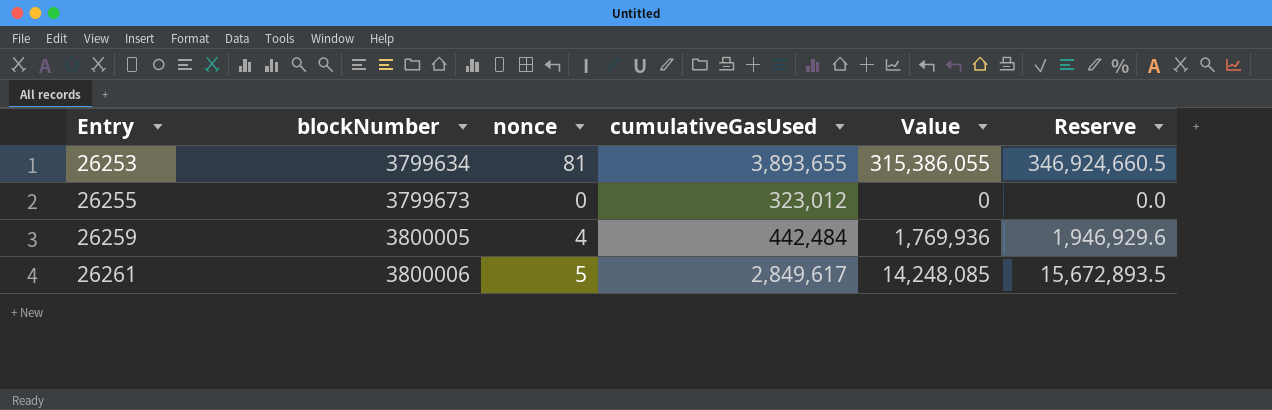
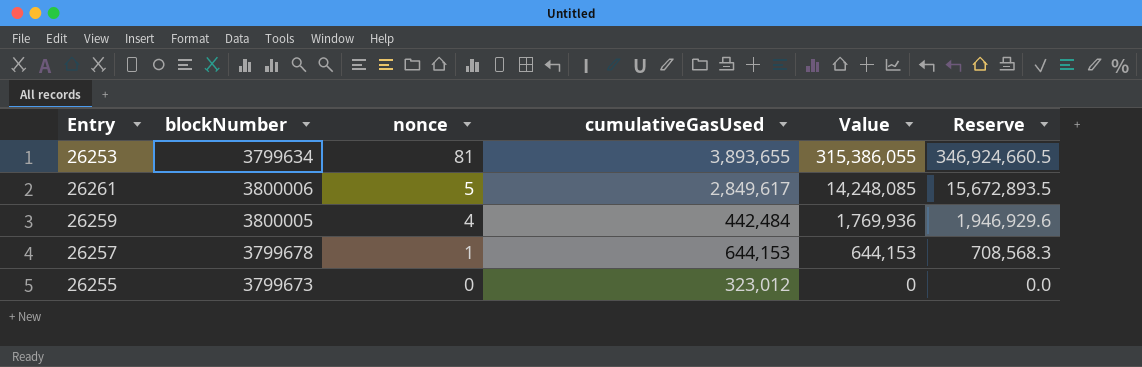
row order: Entry ascending -> nonce descending
row 26257: none -> 3799678 | 1 | 644,153 | 644,153 | 708,568.3

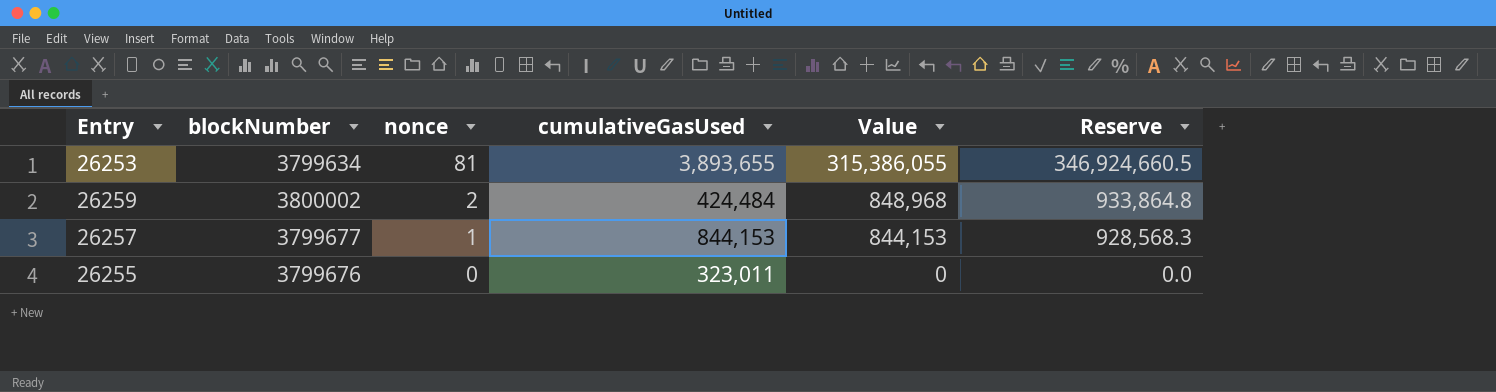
row 26261: 3800006 | 5 | 2,849,617 | 14,248,085 | 15,672,893.5 -> none
26259 | blockNumber: 3800005 -> 3800002
26259 | nonce: 4 -> 2
26259 | cumulativeGasUsed: 442,484 -> 424,484
26259 | Value: 1,769,936 -> 848,968
26259 | Reserve: 1,946,929.6 -> 933,864.8
26257 | blockNumber: 3799678 -> 3799677
26257 | cumulativeGasUsed: 644,153 -> 844,153
26257 | Value: 644,153 -> 844,153
26257 | Reserve: 708,568.3 -> 928,568.3
26255 | blockNumber: 3799673 -> 3799676
26255 | cumulativeGasUsed: 323,012 -> 323,011

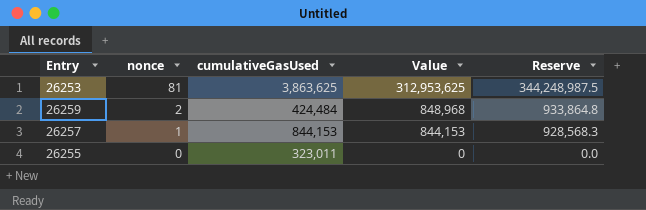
column blockNumber | position: 2 -> none
26253 | cumulativeGasUsed: 3,893,655 -> 3,863,625
26253 | Value: 315,386,055 -> 312,953,625
26253 | Reserve: 346,924,660.5 -> 344,248,987.5

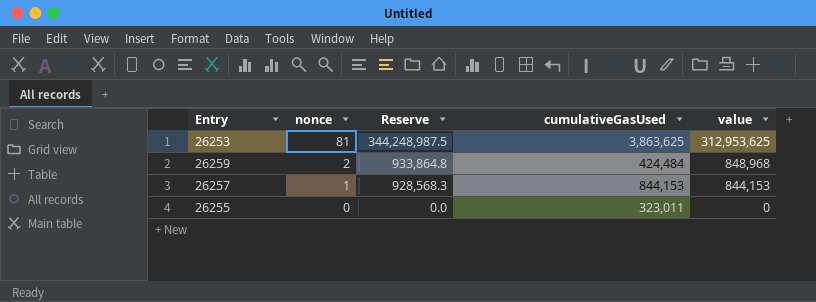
column Reserve | position: 5 -> 3
column name: Value -> value

